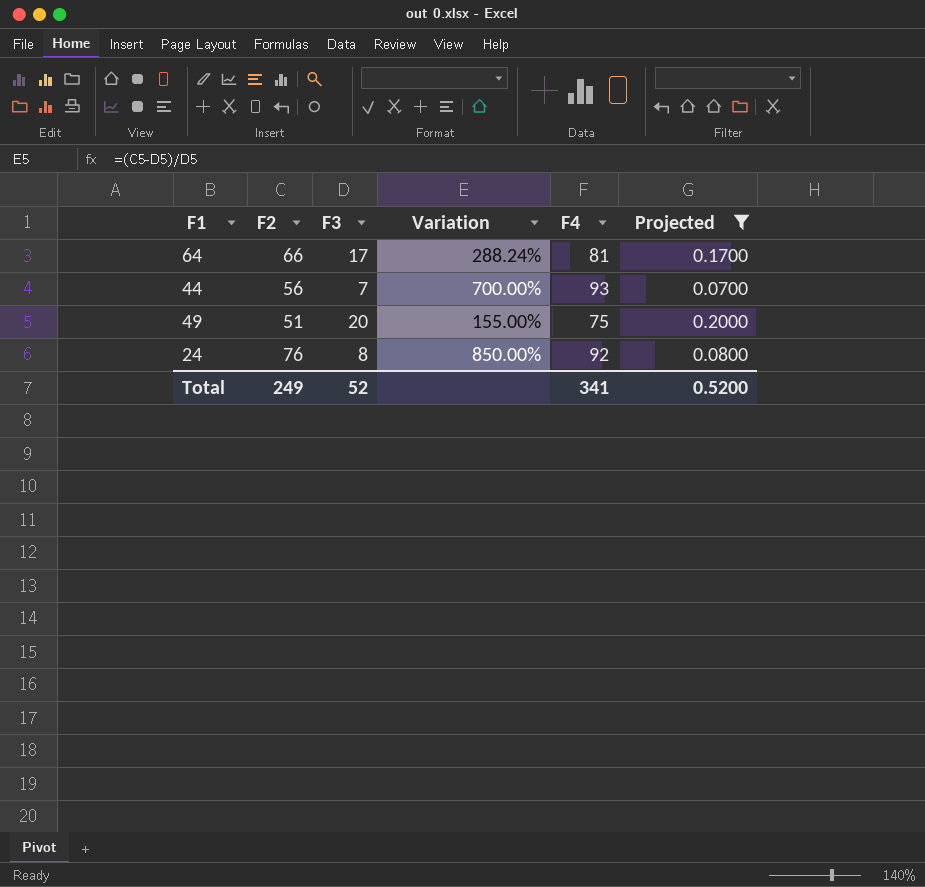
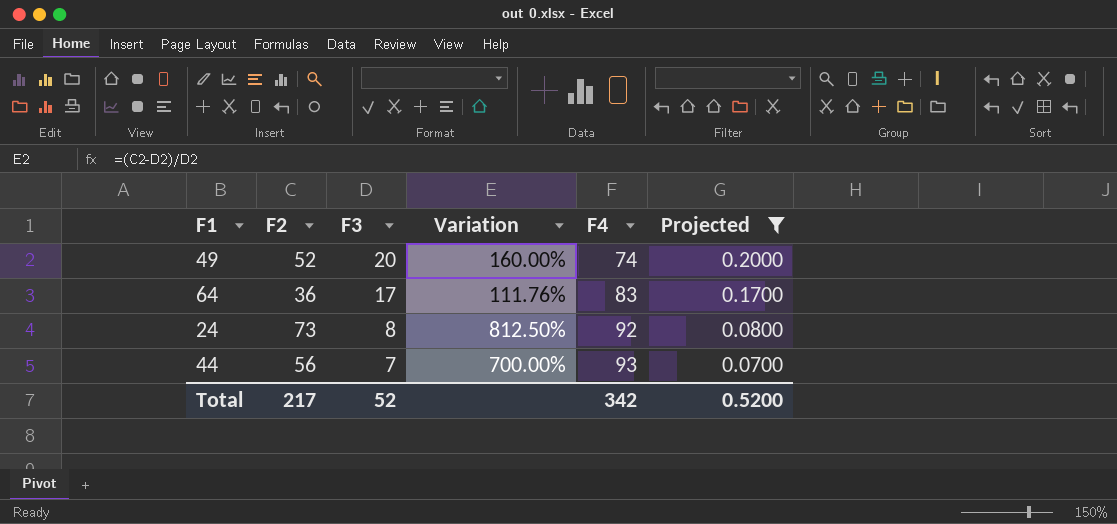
row order: none -> F3 descending
49 | F2: 51 -> 52
49 | Variation: 155.00% -> 160.00%
49 | F4: 75 -> 74
64 | F2: 66 -> 36
64 | Variation: 288.24% -> 111.76%
64 | F4: 81 -> 83
24 | F2: 76 -> 73
24 | Variation: 850.00% -> 812.50%
Total | F2: 249 -> 217
Total | F4: 341 -> 342

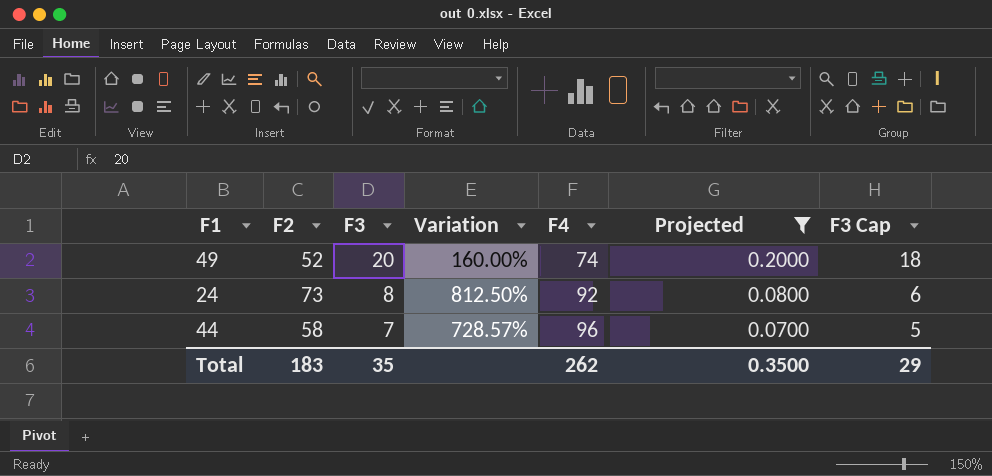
column F3 Cap | formula: none -> [F3] - 2
row 64: 36 | 17 | 111.76% | 83 | 0.1700 -> none
44 | F2: 56 -> 58
44 | Variation: 700.00% -> 728.57%
44 | F4: 93 -> 96
Total | F2: 217 -> 183
Total | F3: 52 -> 35
Total | F4: 342 -> 262
Total | Projected: 0.5200 -> 0.3500

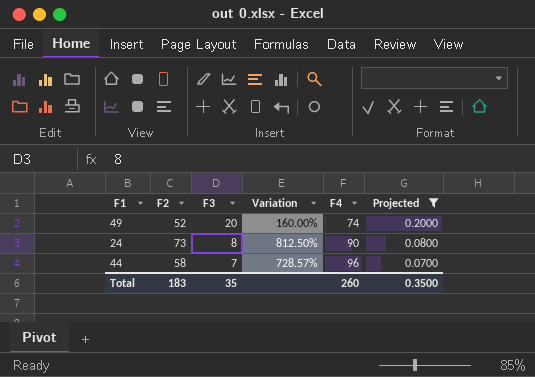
column F3 Cap | formula: [F3] - 2 -> none
24 | F4: 92 -> 90
Total | F4: 262 -> 260

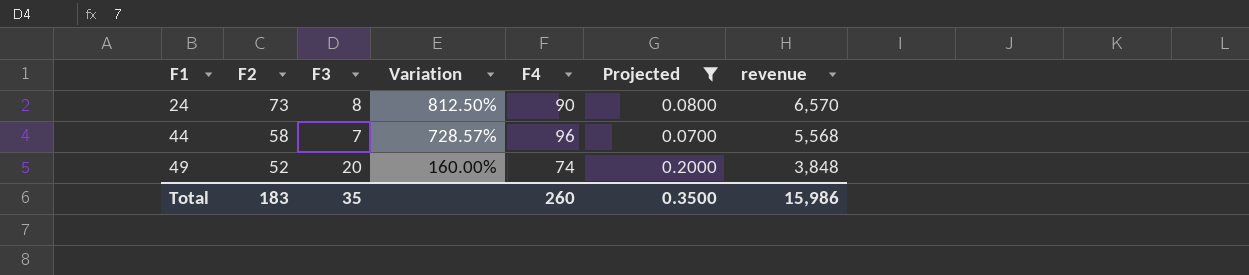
row order: F3 descending -> F1 ascending
column revenue | formula: none -> [F2] * [F4]

